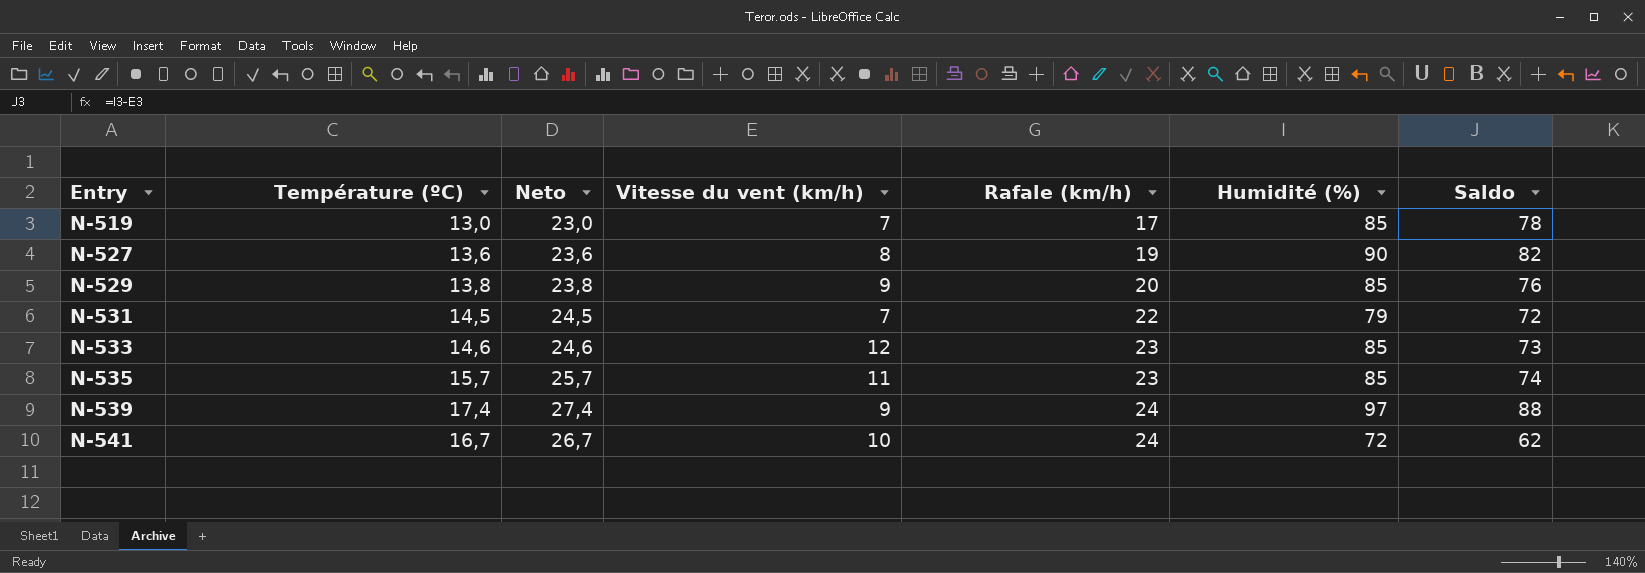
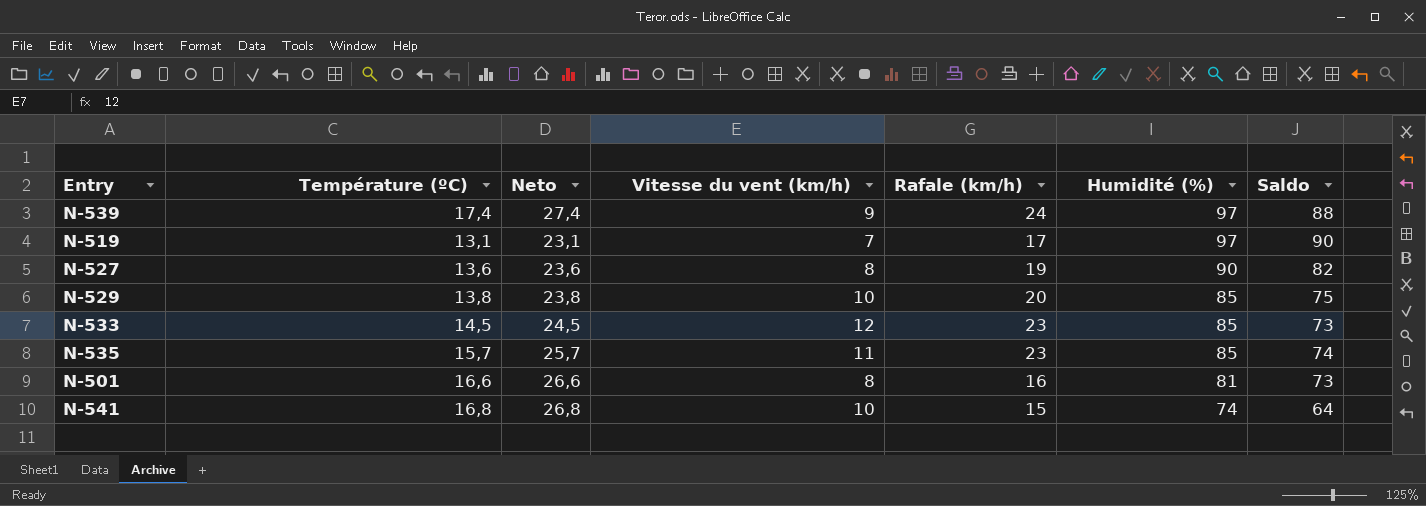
row order: Entry ascending -> Humidité (%) descending
row N-531: 14,5 | 24,5 | 7 | 22 | 79 | 72 -> none
N-519 | Température (ºC): 13,0 -> 13,1
N-519 | Neto: 23,0 -> 23,1
N-519 | Humidité (%): 85 -> 97
N-519 | Saldo: 78 -> 90
N-529 | Vitesse du vent (km/h): 9 -> 10
N-529 | Saldo: 76 -> 75
N-533 | Température (ºC): 14,6 -> 14,5
N-533 | Neto: 24,6 -> 24,5
row N-501: none -> 16,6 | 26,6 | 8 | 16 | 81 | 73
N-541 | Température (ºC): 16,7 -> 16,8
N-541 | Neto: 26,7 -> 26,8
N-541 | Rafale (km/h): 24 -> 15
N-541 | Humidité (%): 72 -> 74
N-541 | Saldo: 62 -> 64

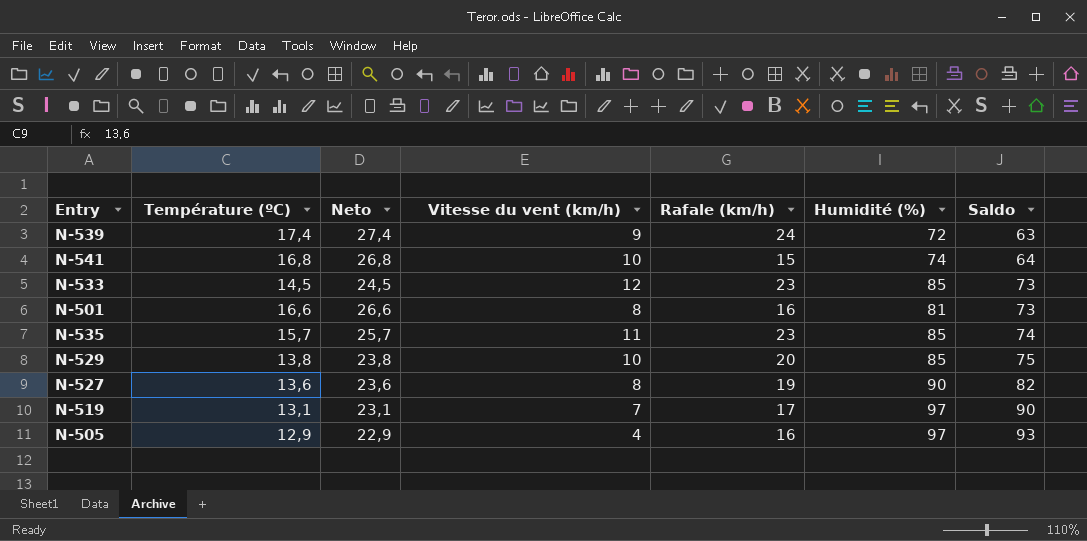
row order: Humidité (%) descending -> Saldo ascending
N-539 | Humidité (%): 97 -> 72
N-539 | Saldo: 88 -> 63
row N-505: none -> 12,9 | 22,9 | 4 | 16 | 97 | 93

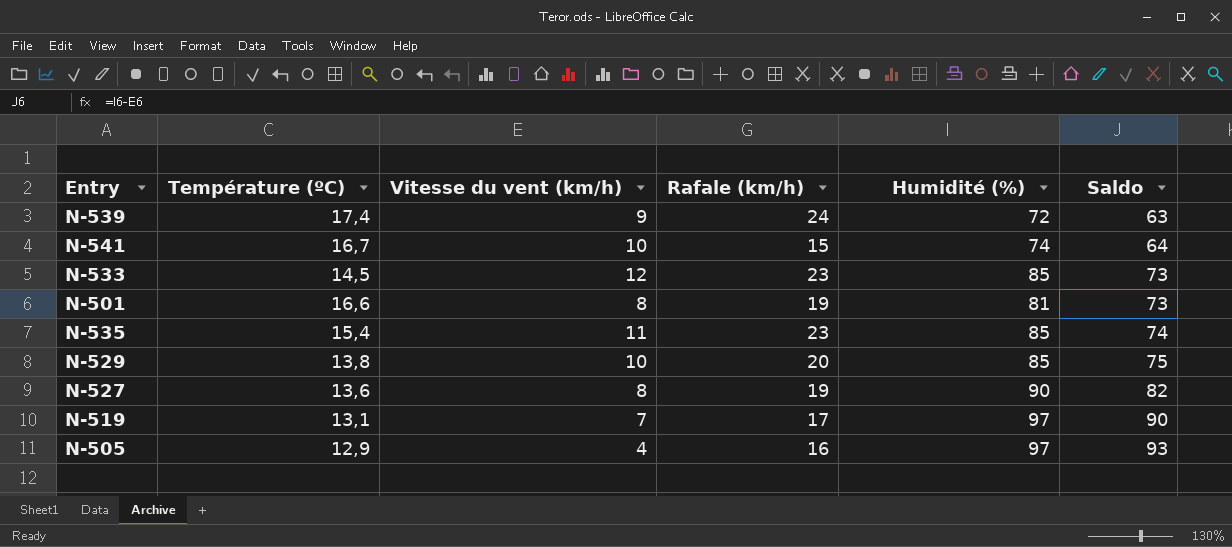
column Neto | formula: [Température (ºC)] + 10 -> none
N-541 | Température (ºC): 16,8 -> 16,7
N-501 | Rafale (km/h): 16 -> 19
N-535 | Température (ºC): 15,7 -> 15,4

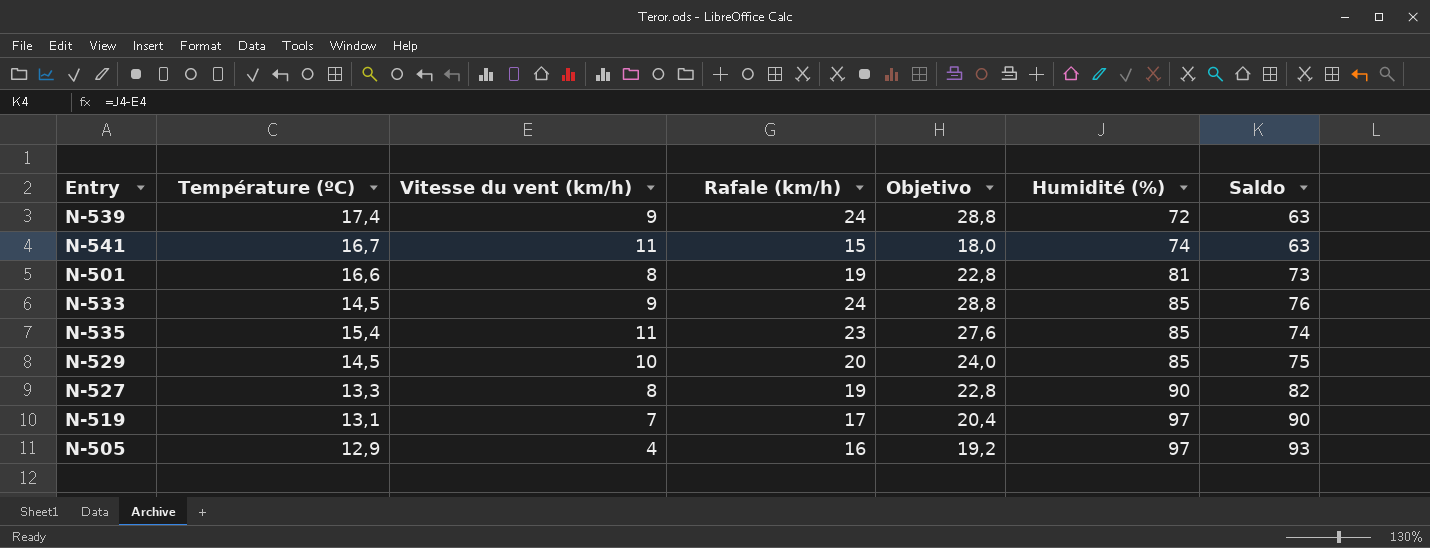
row order: Saldo ascending -> Humidité (%) ascending
column Objetivo | formula: none -> [Rafale (km/h)] * 1,2
N-541 | Vitesse du vent (km/h): 10 -> 11
N-541 | Saldo: 64 -> 63
N-533 | Vitesse du vent (km/h): 12 -> 9
N-533 | Rafale (km/h): 23 -> 24
N-533 | Saldo: 73 -> 76
N-529 | Température (ºC): 13,8 -> 14,5
N-527 | Température (ºC): 13,6 -> 13,3

